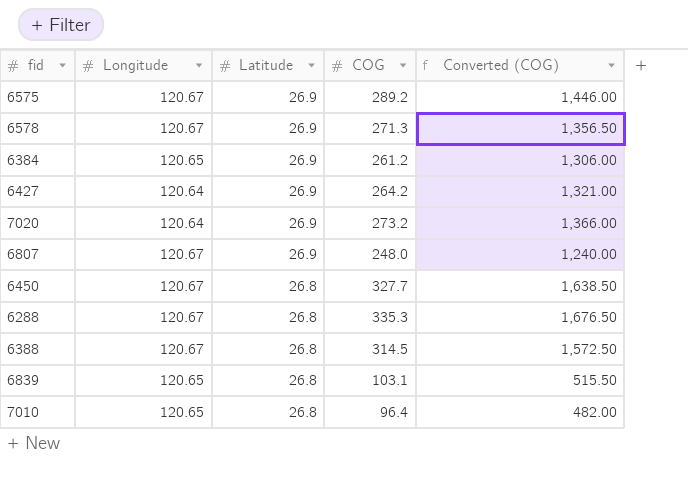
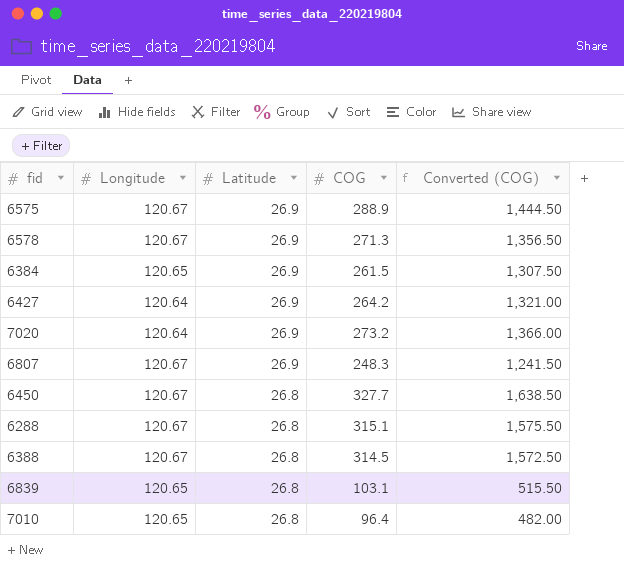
6575 | COG: 289.2 -> 288.9
6575 | Converted (COG): 1,446.00 -> 1,444.50
6384 | COG: 261.2 -> 261.5
6384 | Converted (COG): 1,306.00 -> 1,307.50
6807 | COG: 248.0 -> 248.3
6807 | Converted (COG): 1,240.00 -> 1,241.50
6288 | COG: 335.3 -> 315.1
6288 | Converted (COG): 1,676.50 -> 1,575.50

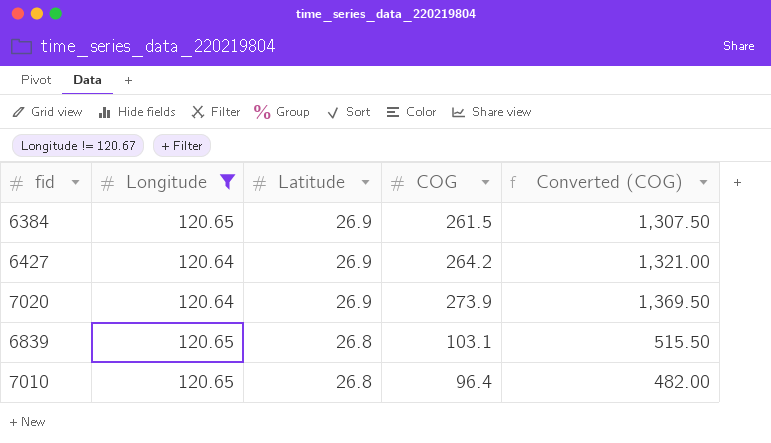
filter: none -> Longitude != 120.67
7020 | COG: 273.2 -> 273.9
7020 | Converted (COG): 1,366.00 -> 1,369.50

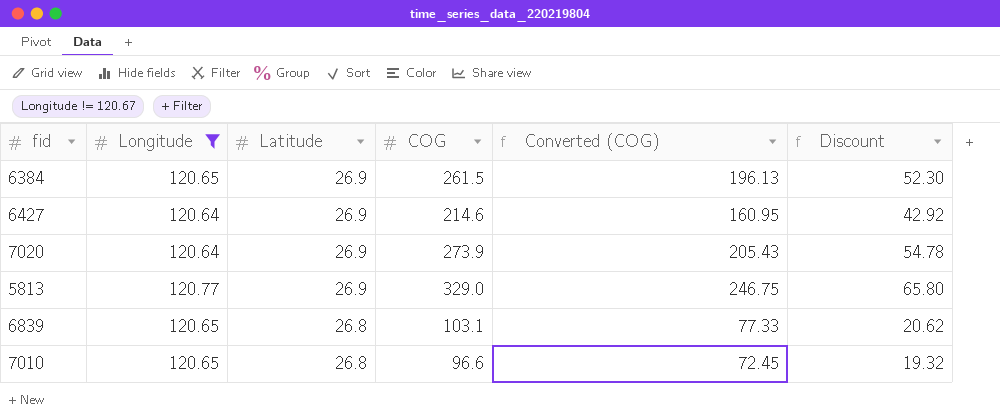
column Converted (COG) | formula: [COG] * 5 -> [COG] * 0.75
column Discount | formula: none -> [COG] * 0.2
6427 | COG: 264.2 -> 214.6
row 5813: none -> 120.77 | 26.9 | 329.0 | 246.75 | 65.80
7010 | COG: 96.4 -> 96.6

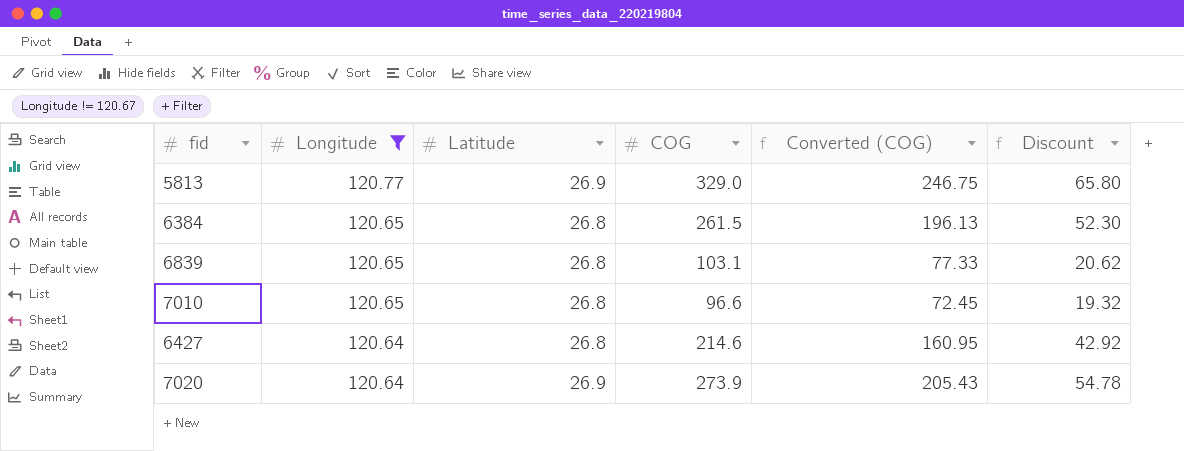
row order: Latitude descending -> Longitude descending
6384 | Latitude: 26.9 -> 26.8
6427 | Latitude: 26.9 -> 26.8

